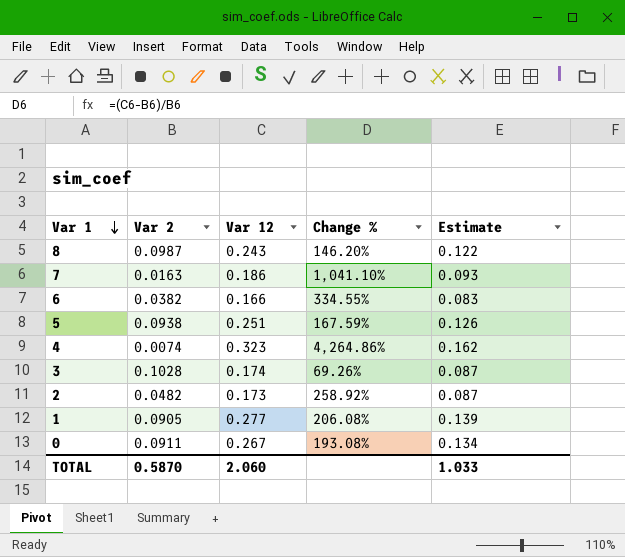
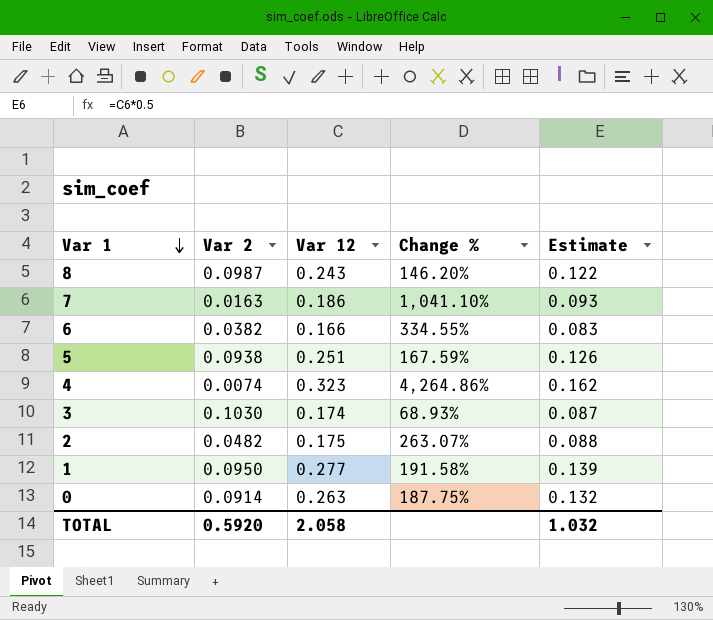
3 | Var 2: 0.1028 -> 0.1030
3 | Change %: 69.26% -> 68.93%
2 | Var 12: 0.173 -> 0.175
2 | Change %: 258.92% -> 263.07%
2 | Estimate: 0.087 -> 0.088
1 | Var 2: 0.0905 -> 0.0950
1 | Change %: 206.08% -> 191.58%
0 | Var 2: 0.0911 -> 0.0914
0 | Var 12: 0.267 -> 0.263
0 | Change %: 193.08% -> 187.75%
0 | Estimate: 0.134 -> 0.132
TOTAL | Var 2: 0.5870 -> 0.5920
TOTAL | Var 12: 2.060 -> 2.058
TOTAL | Estimate: 1.033 -> 1.032

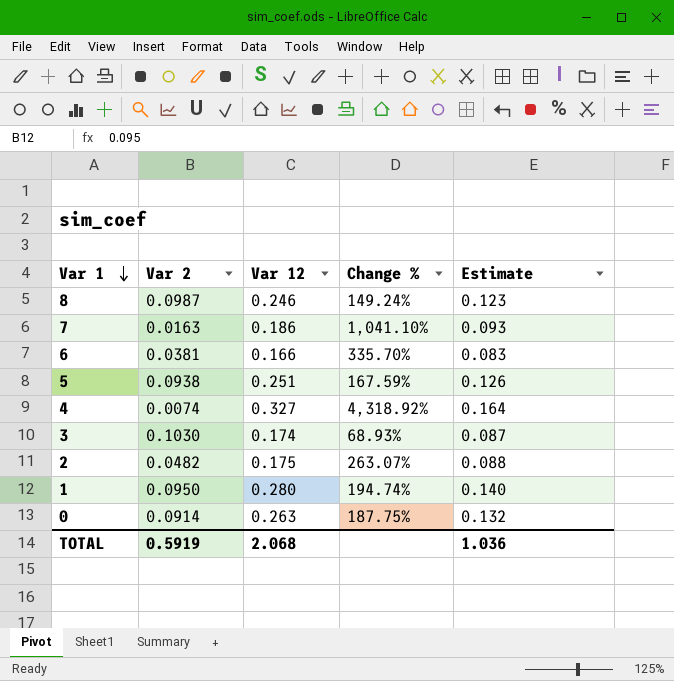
8 | Var 12: 0.243 -> 0.246
8 | Change %: 146.20% -> 149.24%
8 | Estimate: 0.122 -> 0.123
6 | Var 2: 0.0382 -> 0.0381
6 | Change %: 334.55% -> 335.70%
4 | Var 12: 0.323 -> 0.327
4 | Change %: 4,264.86% -> 4,318.92%
4 | Estimate: 0.162 -> 0.164
1 | Var 12: 0.277 -> 0.280
1 | Change %: 191.58% -> 194.74%
1 | Estimate: 0.139 -> 0.140
TOTAL | Var 2: 0.5920 -> 0.5919
TOTAL | Var 12: 2.058 -> 2.068
TOTAL | Estimate: 1.032 -> 1.036

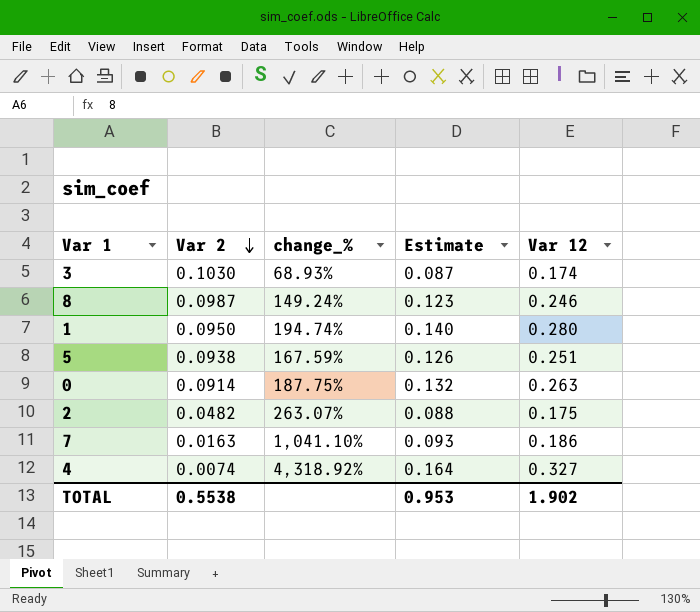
row order: Var 1 descending -> Var 2 descending
column name: Change % -> change_%
column Var 12 | position: 3 -> 5
row 6: 0.0381 | 0.166 | 335.70% | 0.083 -> none
TOTAL | Var 2: 0.5919 -> 0.5538
TOTAL | Estimate: 1.036 -> 0.953
TOTAL | Var 12: 2.068 -> 1.902

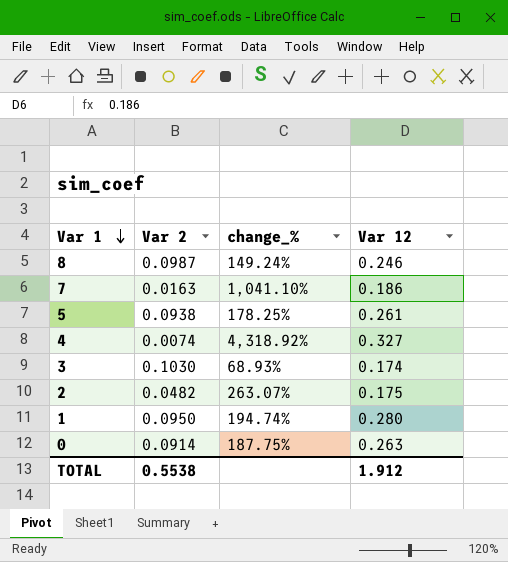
row order: Var 2 descending -> Var 1 descending
column Estimate | formula: [Var 12] * 0.5 -> none
5 | change_%: 167.59% -> 178.25%
5 | Var 12: 0.251 -> 0.261
TOTAL | Var 12: 1.902 -> 1.912

